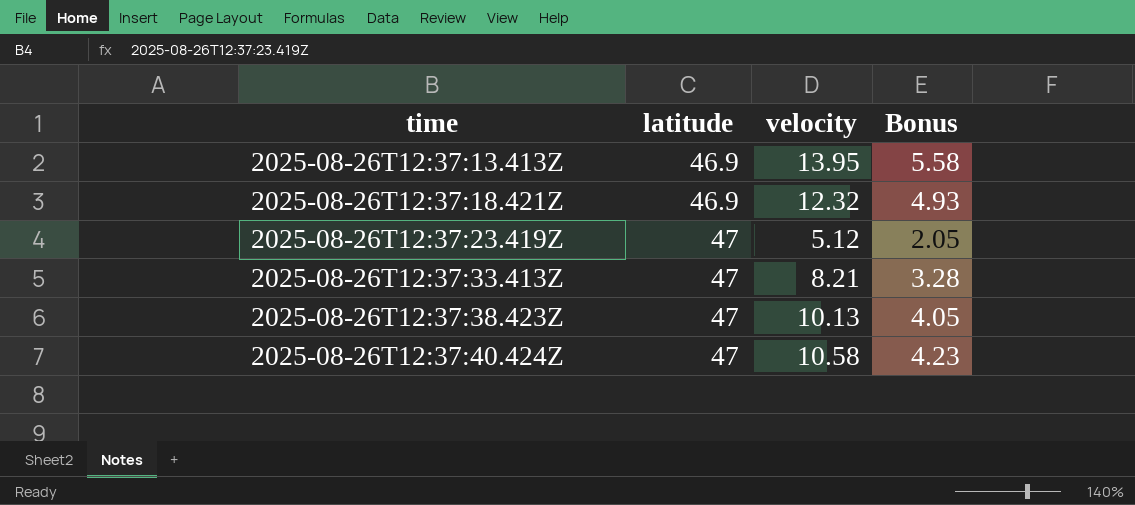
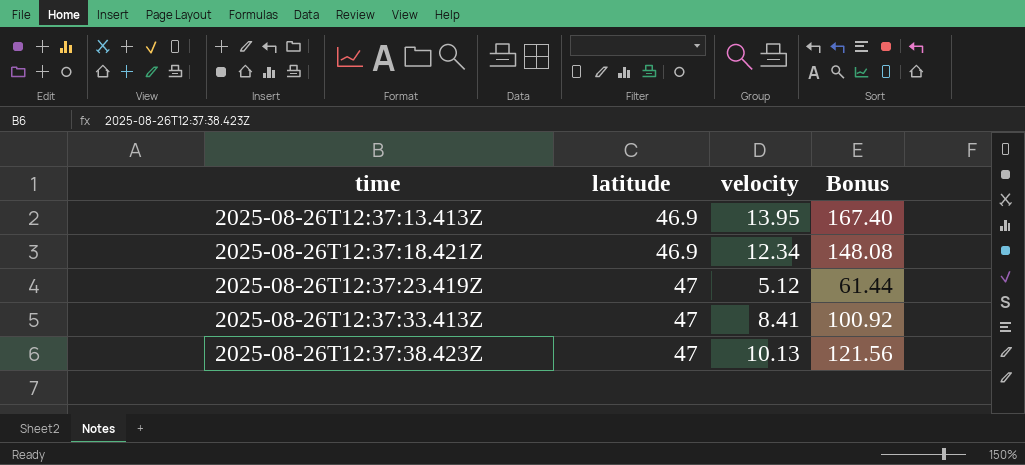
column Bonus | formula: [velocity] * 0.4 -> [velocity] * 12
row 2025-08-26T12:37:40.424Z: 47 | 10.58 | 4.23 -> none
2025-08-26T12:37:18.421Z | velocity: 12.32 -> 12.34
2025-08-26T12:37:33.413Z | velocity: 8.21 -> 8.41

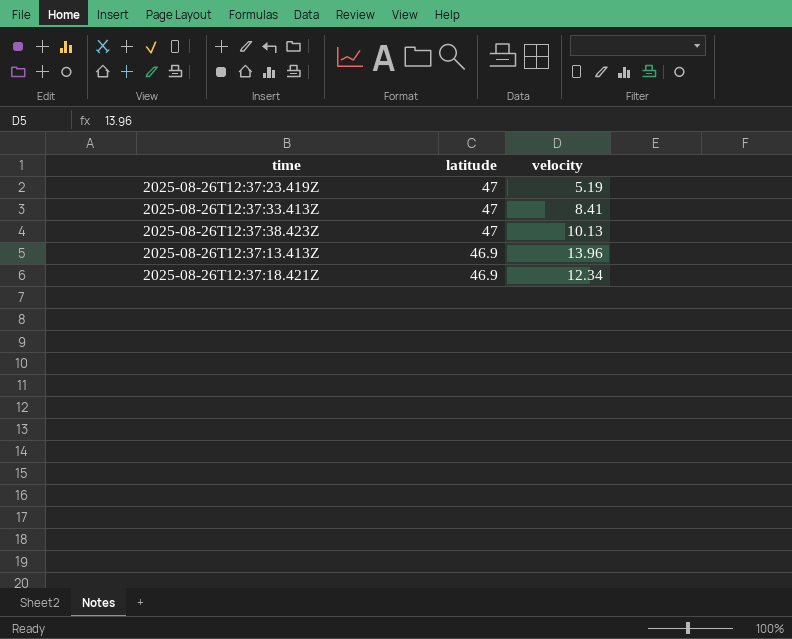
row order: time ascending -> latitude descending
column Bonus | formula: [velocity] * 12 -> none
2025-08-26T12:37:23.419Z | velocity: 5.12 -> 5.19
2025-08-26T12:37:13.413Z | velocity: 13.95 -> 13.96

